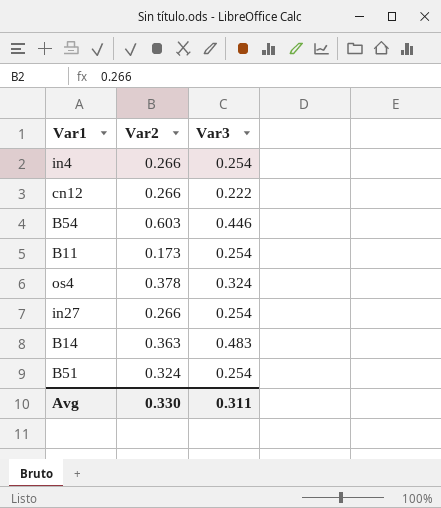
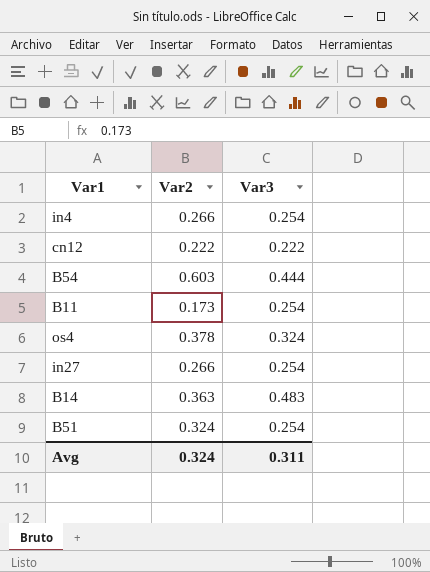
cn12 | Var2: 0.266 -> 0.222
B54 | Var3: 0.446 -> 0.444
Avg | Var2: 0.330 -> 0.324

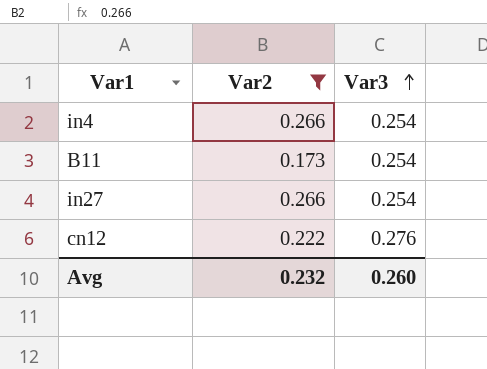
filter: none -> Var2 <= 0.266
row order: none -> Var3 ascending
cn12 | Var3: 0.222 -> 0.276
Avg | Var2: 0.324 -> 0.232
Avg | Var3: 0.311 -> 0.260

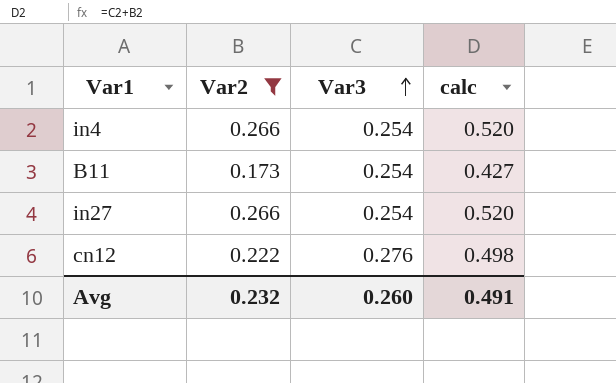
column calc | formula: none -> [Var2] + [Var3]

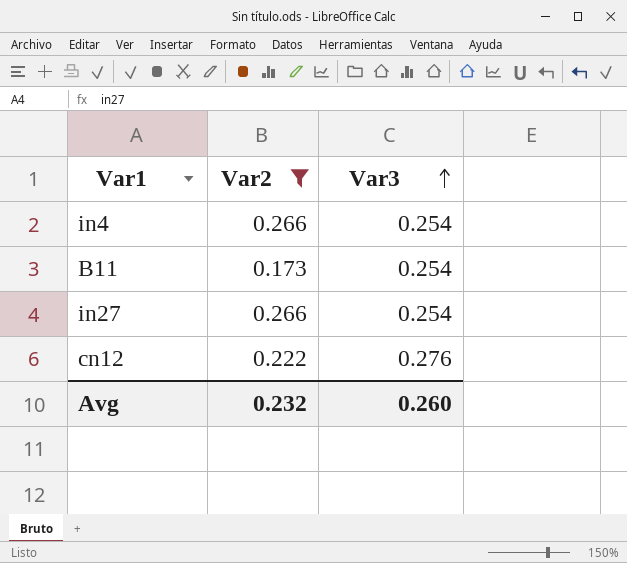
column calc | formula: [Var2] + [Var3] -> none

